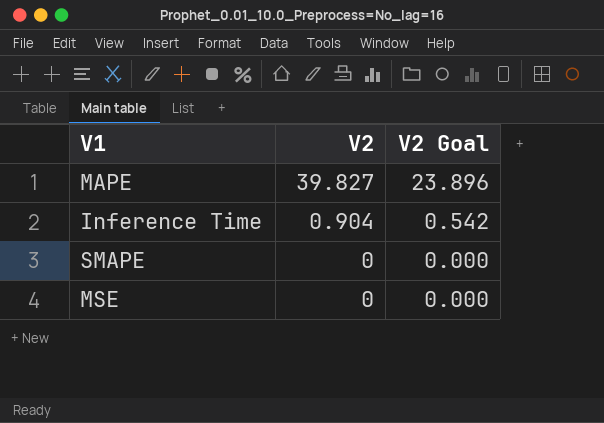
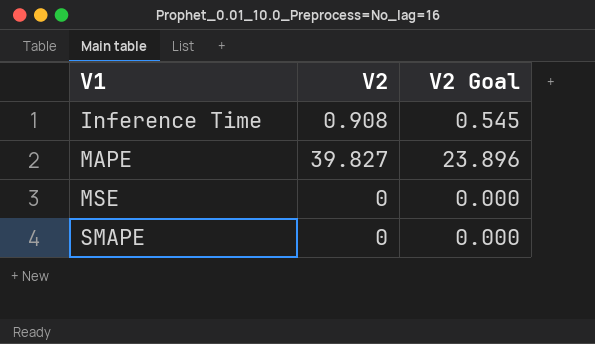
row order: V2 descending -> V1 ascending
Inference Time | V2: 0.904 -> 0.908
Inference Time | V2 Goal: 0.542 -> 0.545

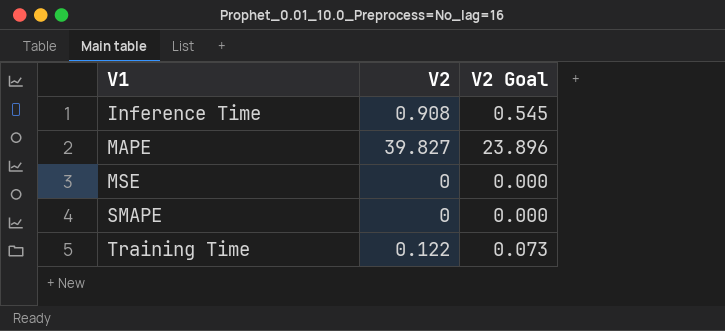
row Training Time: none -> 0.122 | 0.073

